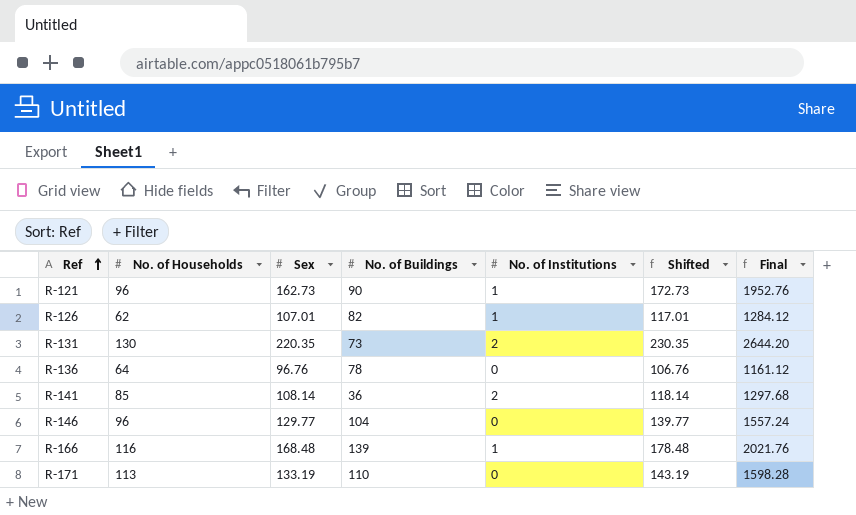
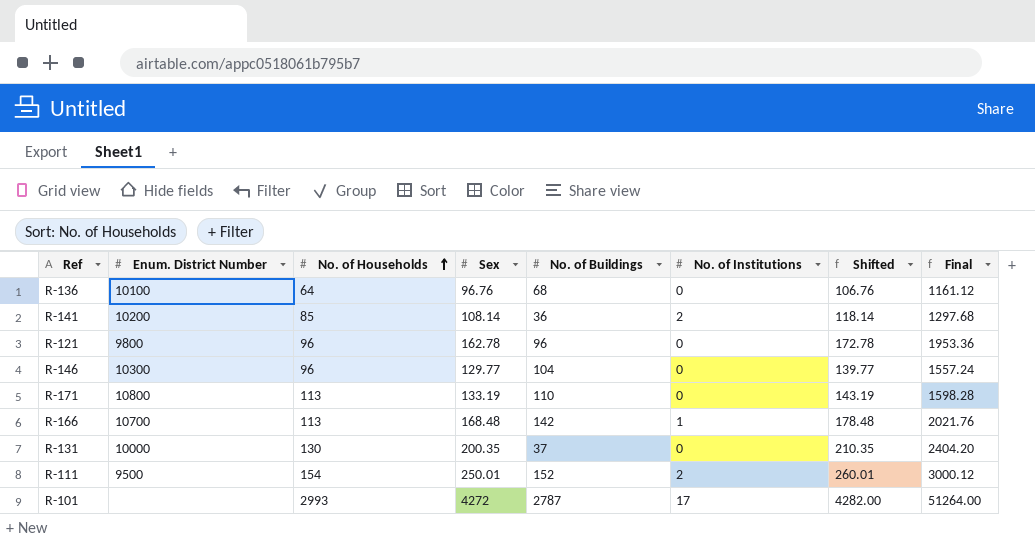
row order: Ref ascending -> No. of Households ascending
column Enum. District Number | position: none -> 2
row R-126: 62 | 107.01 | 82 | 1 | 117.01 | 1284.12 -> none
R-136 | No. of Buildings: 78 -> 68
R-121 | Sex: 162.73 -> 162.78
R-121 | No. of Buildings: 90 -> 96
R-121 | No. of Institutions: 1 -> 0
R-121 | Shifted: 172.73 -> 172.78
R-121 | Final: 1952.76 -> 1953.36
R-166 | No. of Households: 116 -> 113
R-166 | No. of Buildings: 139 -> 142
R-131 | Sex: 220.35 -> 200.35
R-131 | No. of Buildings: 73 -> 37
R-131 | No. of Institutions: 2 -> 0
R-131 | Shifted: 230.35 -> 210.35
R-131 | Final: 2644.20 -> 2404.20
row R-111: none -> 9500 | 154 | 250.01 | 152 | 2 | 260.01 | 3000.12
row R-101: none -> none | 2993 | 4272 | 2787 | 17 | 4282.00 | 51264.00

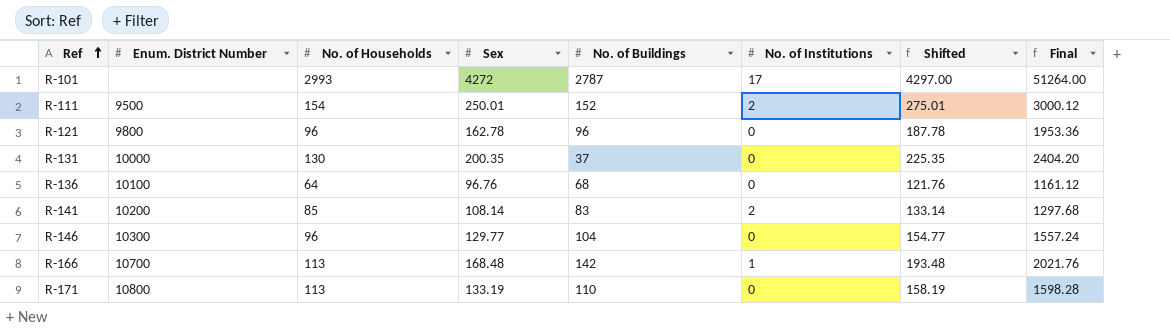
row order: No. of Households ascending -> Ref ascending
column Shifted | formula: [Sex] + 10 -> [Sex] + 25
R-141 | No. of Buildings: 36 -> 83

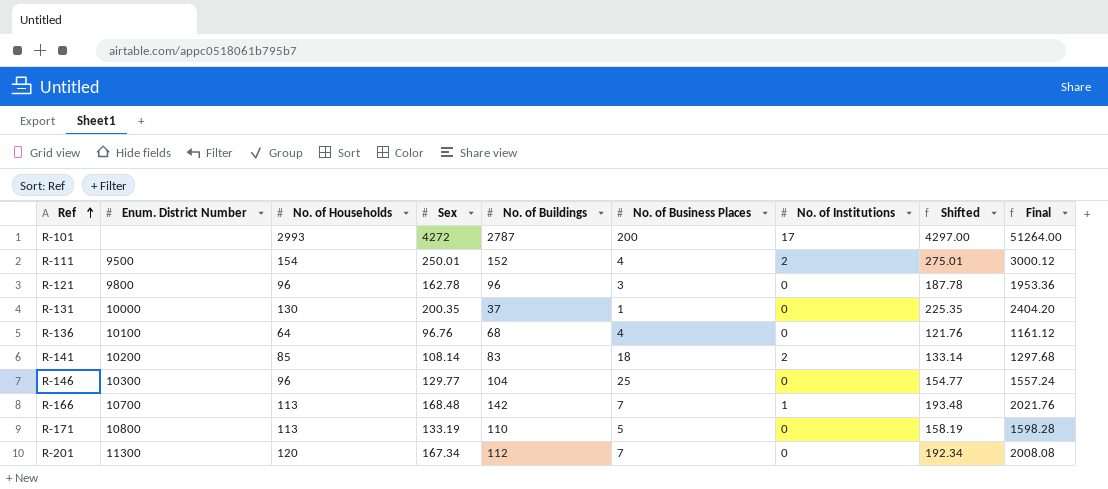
column No. of Business Places | position: none -> 6
row R-201: none -> 11300 | 120 | 167.34 | 112 | 7 | 0 | 192.34 | 2008.08

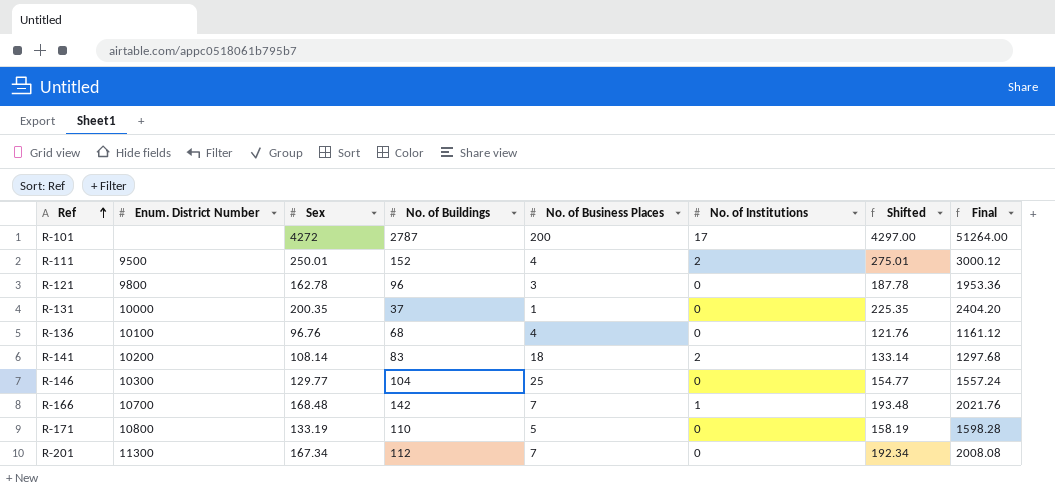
column No. of Households | position: 3 -> none

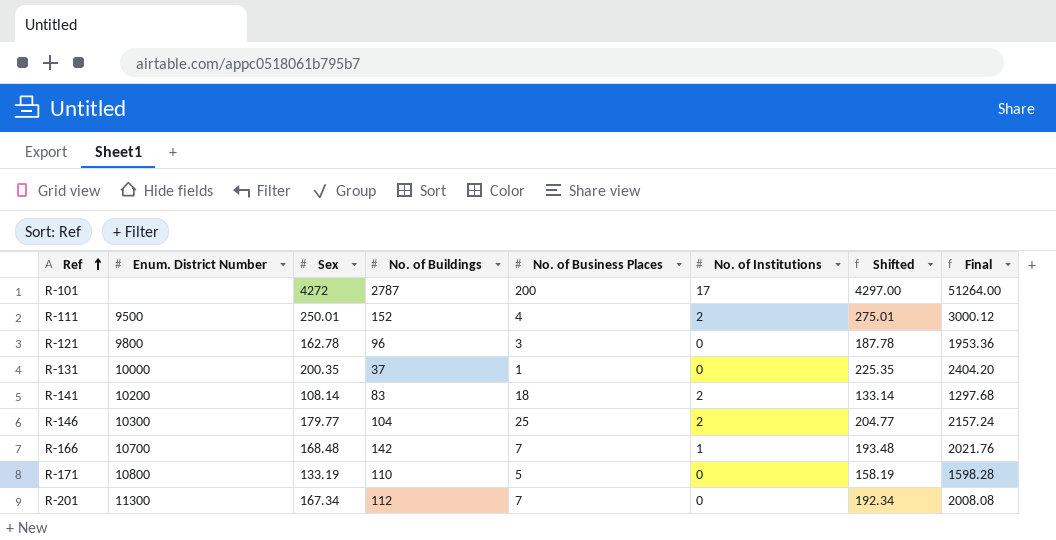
row R-136: 10100 | 96.76 | 68 | 4 | 0 | 121.76 | 1161.12 -> none
R-146 | Sex: 129.77 -> 179.77
R-146 | No. of Institutions: 0 -> 2
R-146 | Shifted: 154.77 -> 204.77
R-146 | Final: 1557.24 -> 2157.24

